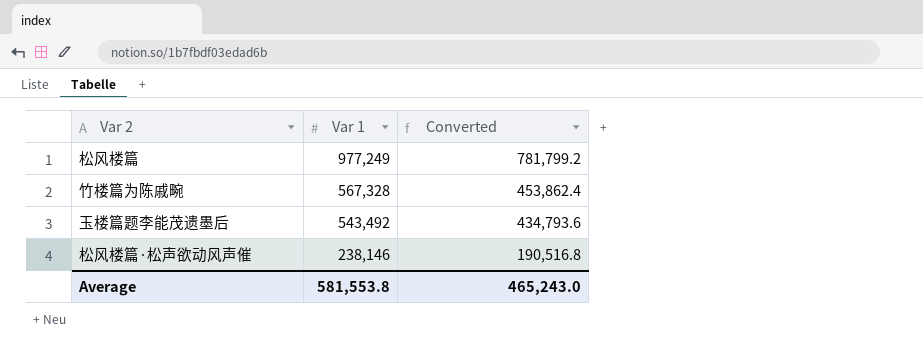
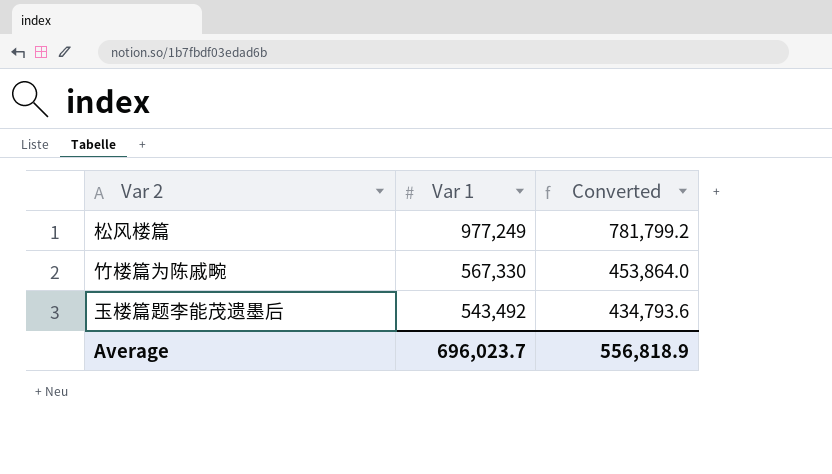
row 松风楼篇·松声欲动风声催: 238,146 | 190,516.8 -> none
竹楼篇为陈戚畹 | Var 1: 567,328 -> 567,330
竹楼篇为陈戚畹 | Converted: 453,862.4 -> 453,864.0
Average | Var 1: 581,553.8 -> 696,023.7
Average | Converted: 465,243.0 -> 556,818.9

